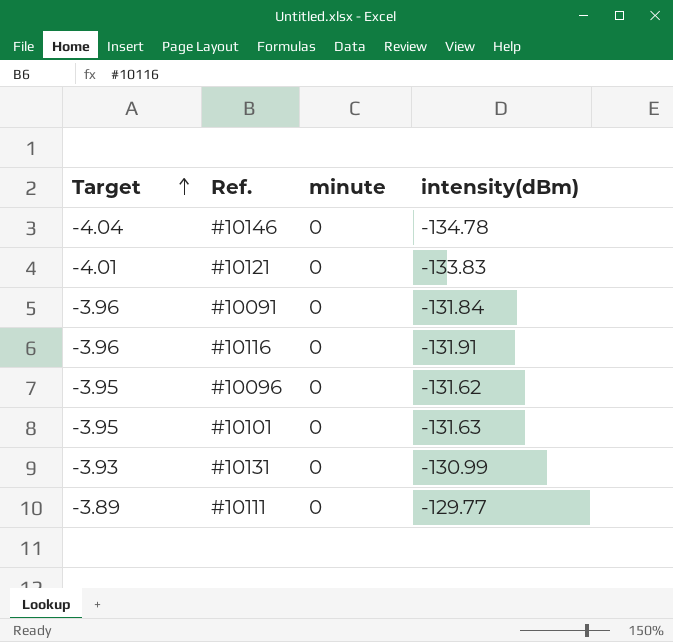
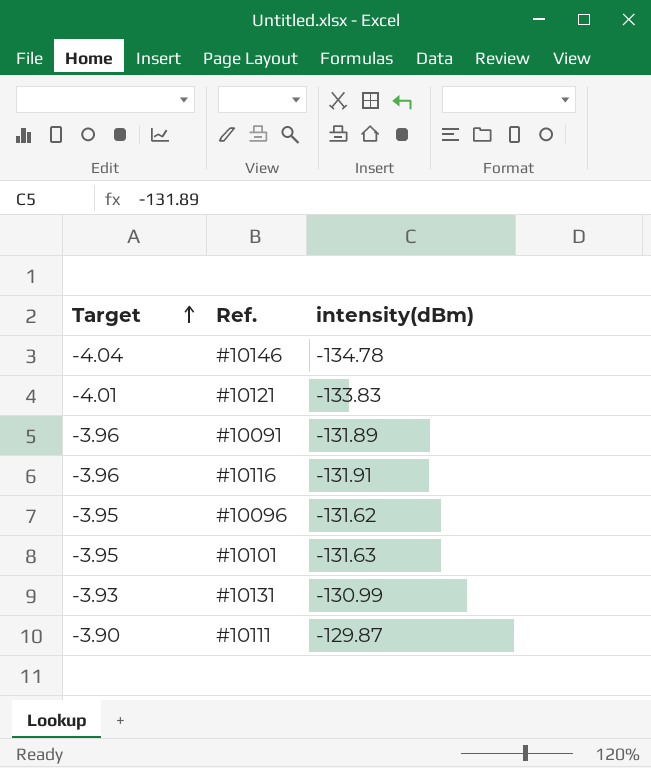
column minute | position: 3 -> none
#10091 | intensity(dBm): -131.84 -> -131.89
#10111 | Target: -3.89 -> -3.90
#10111 | intensity(dBm): -129.77 -> -129.87

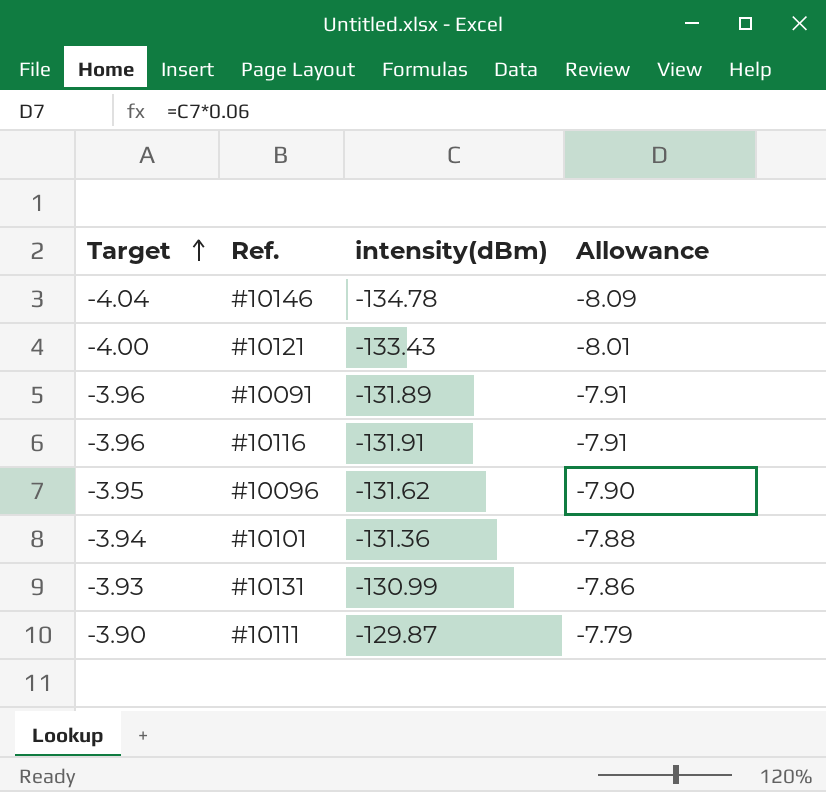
column Allowance | formula: none -> [intensity(dBm)] * 0.06
#10121 | Target: -4.01 -> -4.00
#10121 | intensity(dBm): -133.83 -> -133.43
#10101 | Target: -3.95 -> -3.94
#10101 | intensity(dBm): -131.63 -> -131.36

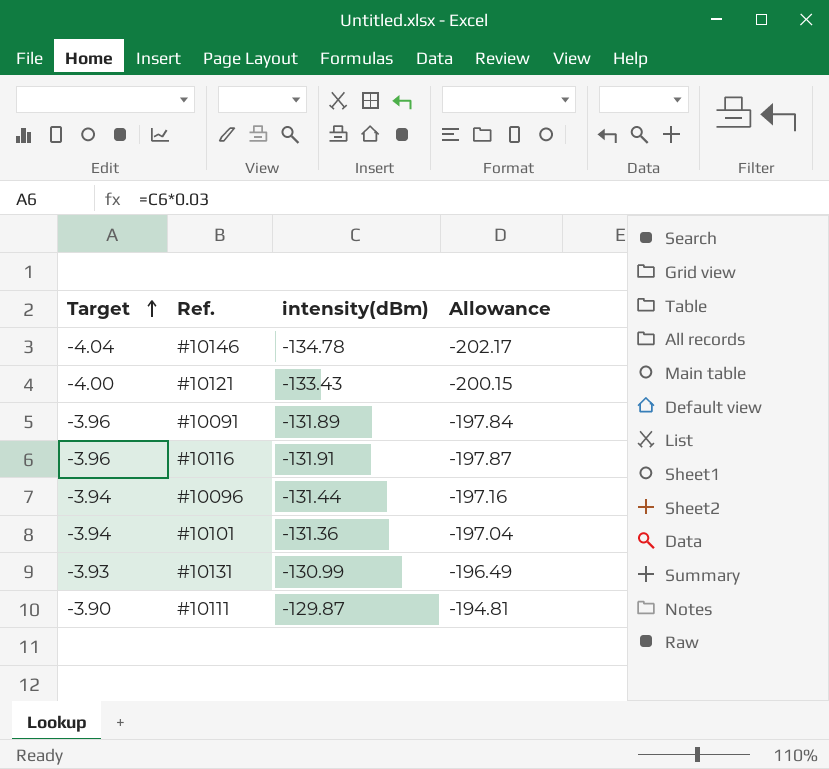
column Allowance | formula: [intensity(dBm)] * 0.06 -> [intensity(dBm)] * 1.5
#10096 | Target: -3.95 -> -3.94
#10096 | intensity(dBm): -131.62 -> -131.44

